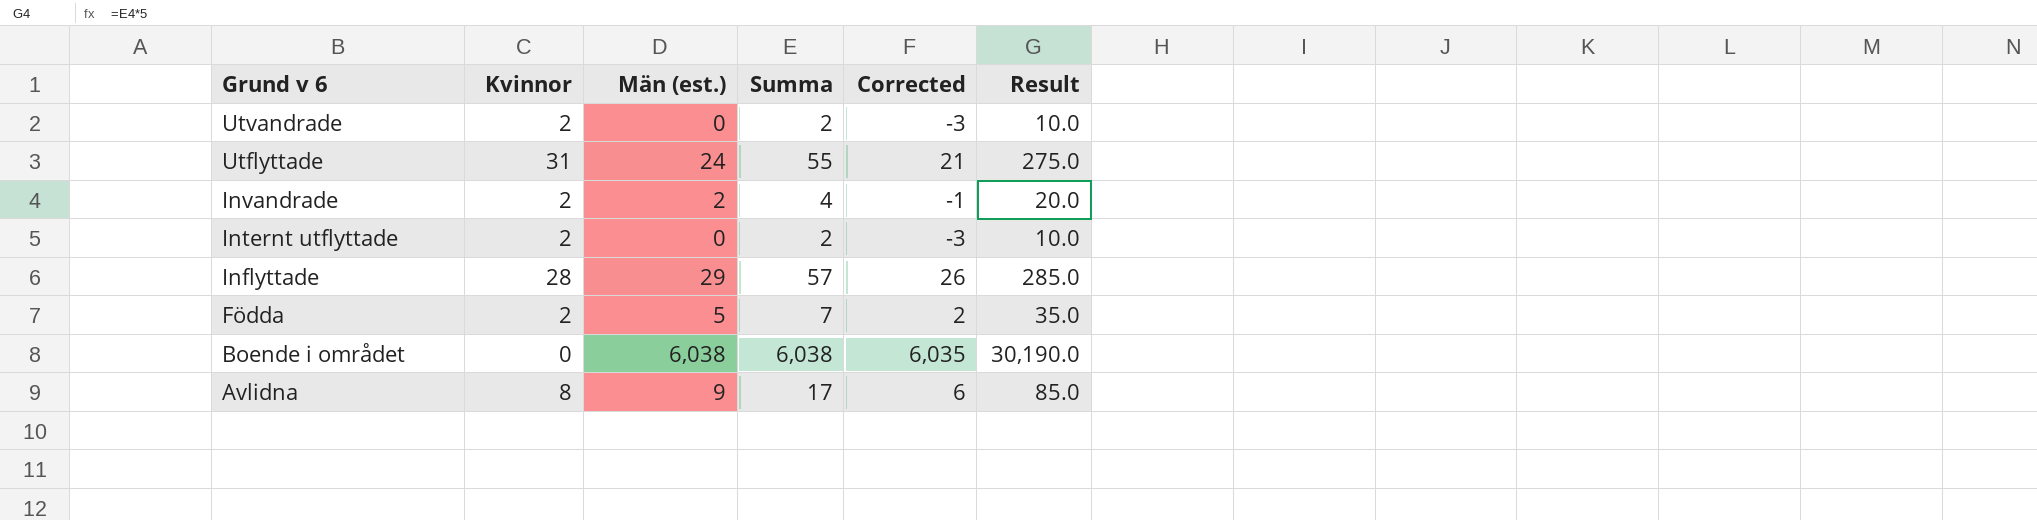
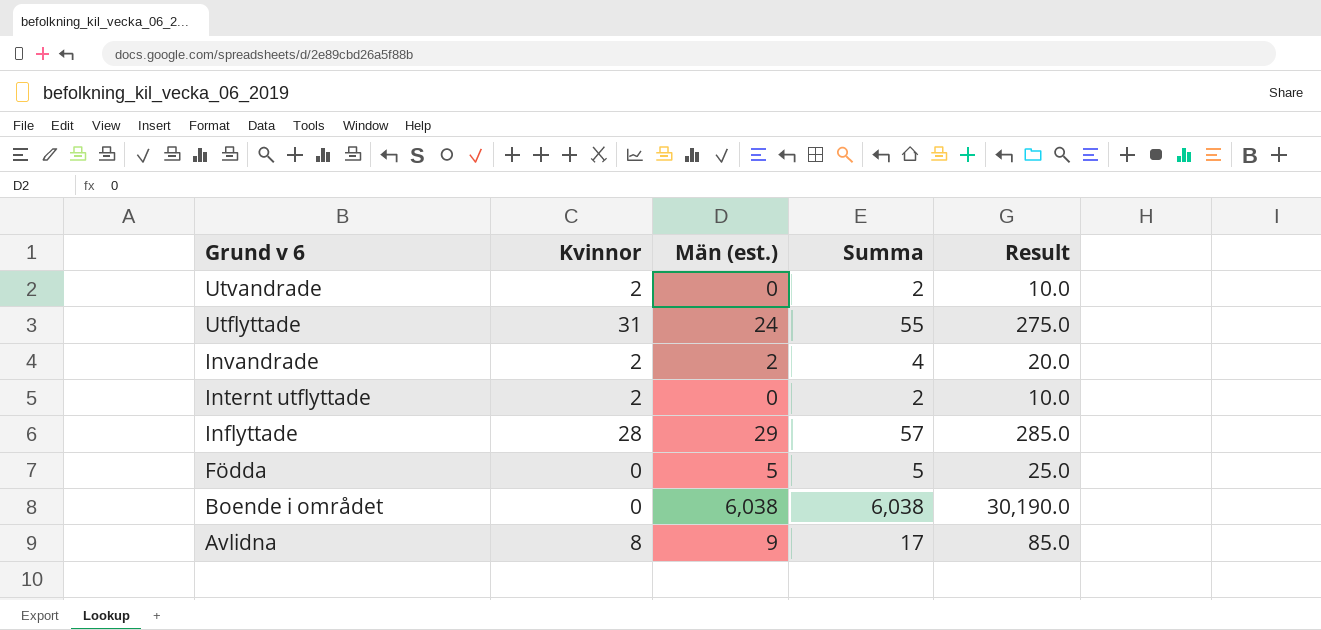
column Corrected | formula: [Män (est.)] - 3 -> none
Födda | Kvinnor: 2 -> 0
Födda | Summa: 7 -> 5
Födda | Result: 35.0 -> 25.0

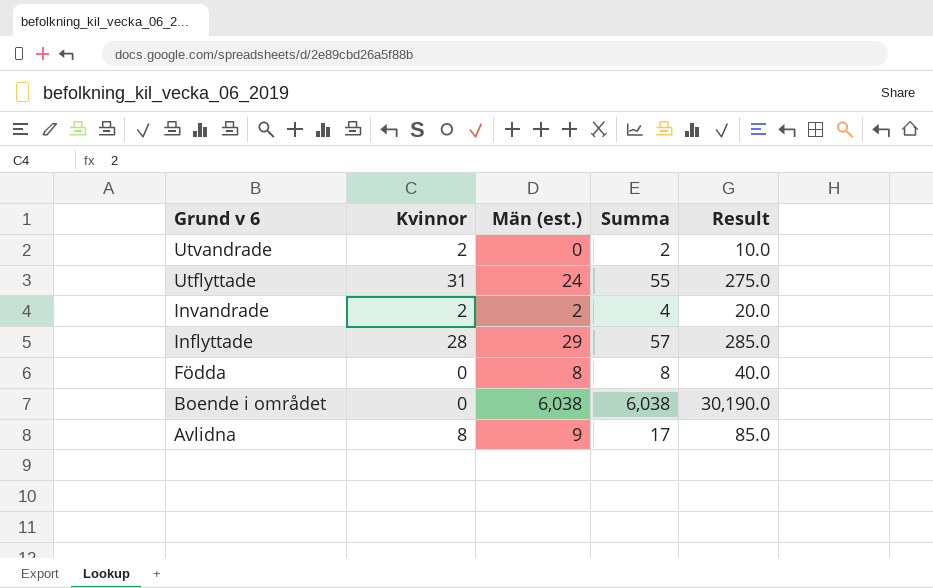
row Internt utflyttade: 2 | 0 | 2 | 10.0 -> none
Födda | Män (est.): 5 -> 8
Födda | Summa: 5 -> 8
Födda | Result: 25.0 -> 40.0

